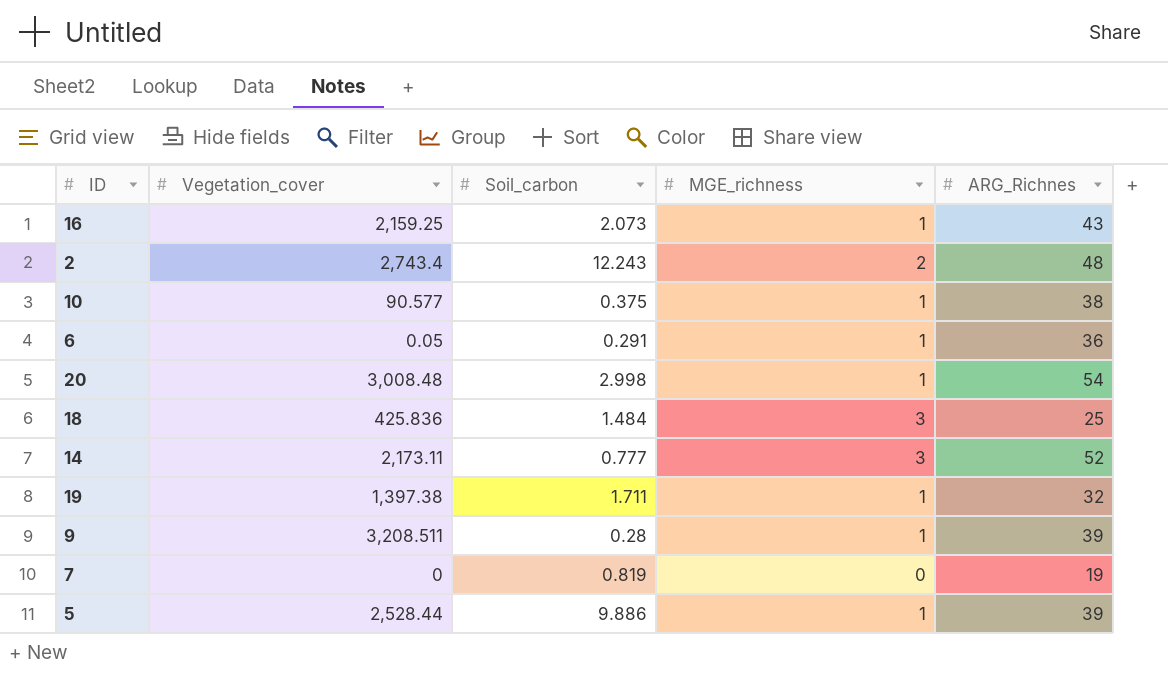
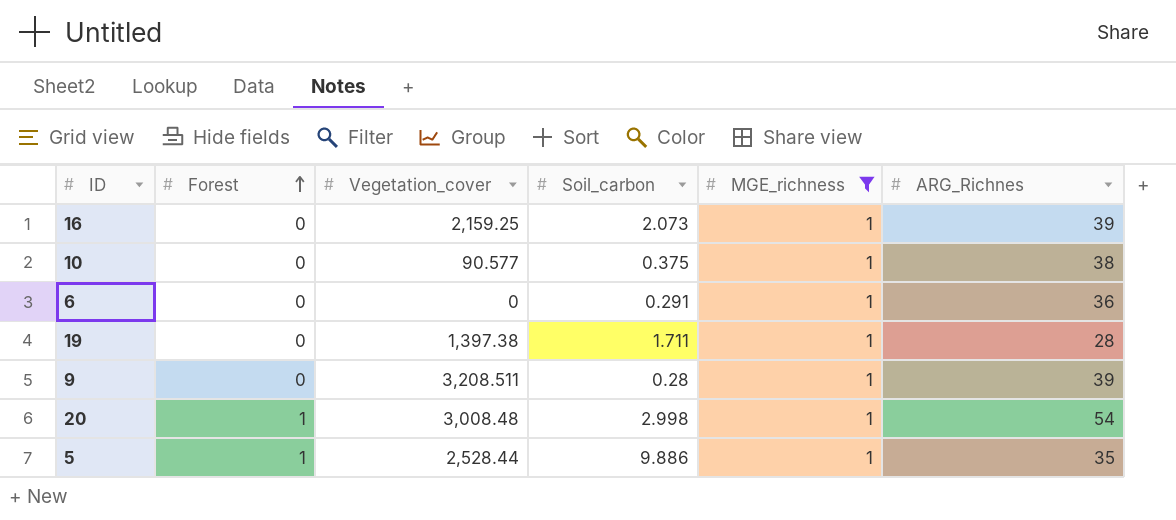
filter: none -> MGE_richness = 1
row order: none -> Forest ascending
column Forest | position: none -> 2
16 | ARG_Richnes: 43 -> 39
6 | Vegetation_cover: 0.05 -> 0
19 | ARG_Richnes: 32 -> 28
5 | ARG_Richnes: 39 -> 35

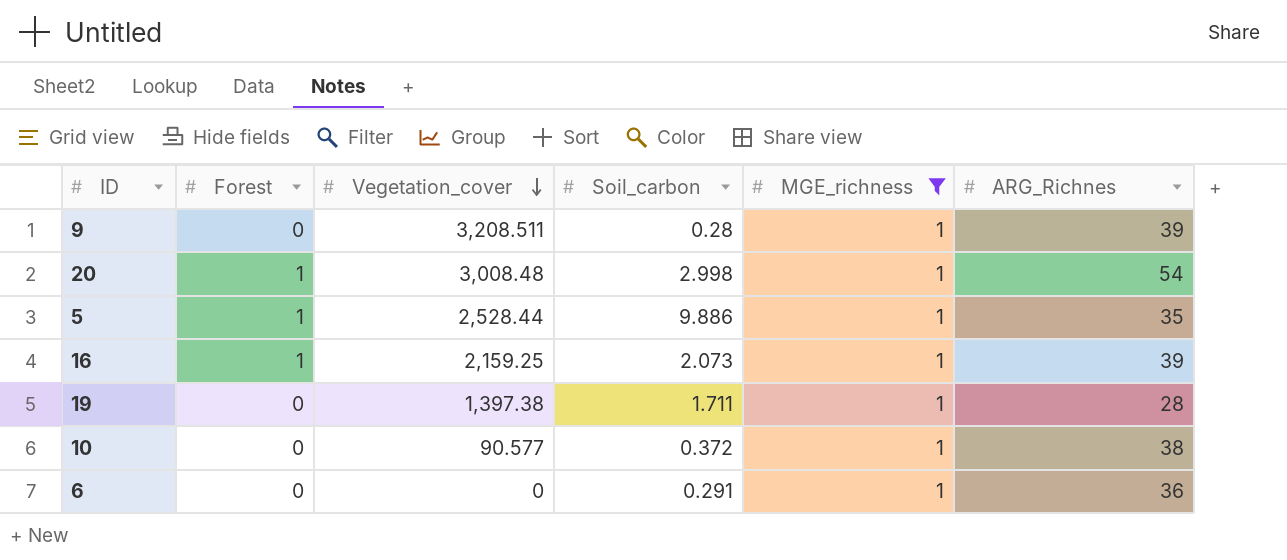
row order: Forest ascending -> Vegetation_cover descending
16 | Forest: 0 -> 1
10 | Soil_carbon: 0.375 -> 0.372

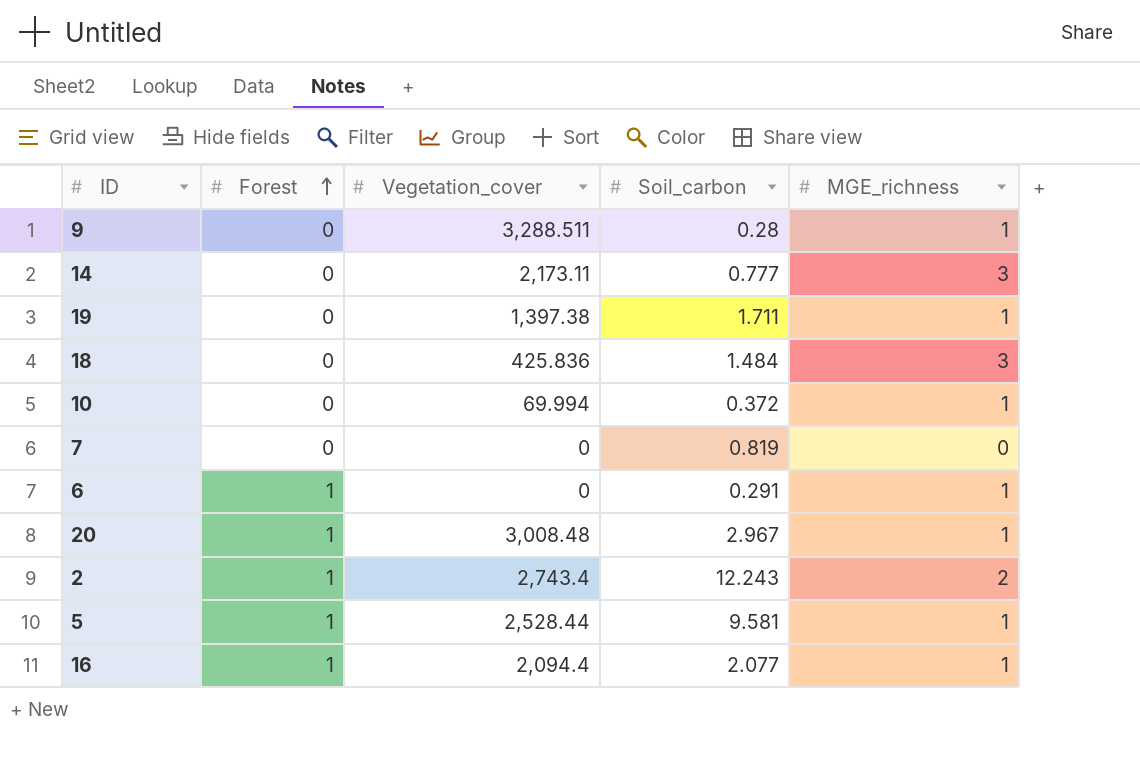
filter: MGE_richness = 1 -> none
row order: Vegetation_cover descending -> Forest ascending
column ARG_Richnes | position: 6 -> none
9 | Vegetation_cover: 3,208.511 -> 3,288.511
10 | Vegetation_cover: 90.577 -> 69.994
6 | Forest: 0 -> 1
20 | Soil_carbon: 2.998 -> 2.967
5 | Soil_carbon: 9.886 -> 9.581
16 | Vegetation_cover: 2,159.25 -> 2,094.4
16 | Soil_carbon: 2.073 -> 2.077

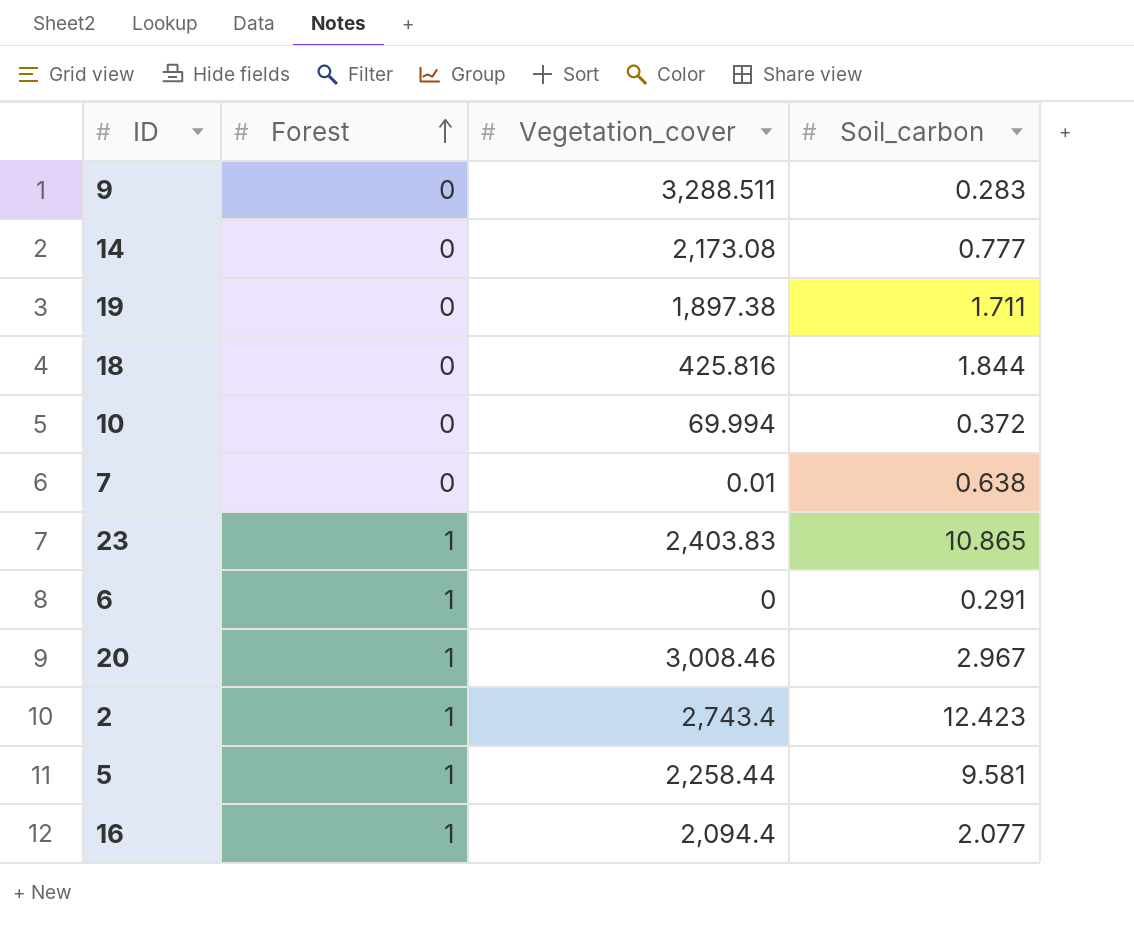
column MGE_richness | position: 5 -> none
9 | Soil_carbon: 0.28 -> 0.283
14 | Vegetation_cover: 2,173.11 -> 2,173.08
19 | Vegetation_cover: 1,397.38 -> 1,897.38
18 | Vegetation_cover: 425.836 -> 425.816
18 | Soil_carbon: 1.484 -> 1.844
7 | Vegetation_cover: 0 -> 0.01
7 | Soil_carbon: 0.819 -> 0.638
row 23: none -> 1 | 2,403.83 | 10.865
20 | Vegetation_cover: 3,008.48 -> 3,008.46
2 | Soil_carbon: 12.243 -> 12.423
5 | Vegetation_cover: 2,528.44 -> 2,258.44

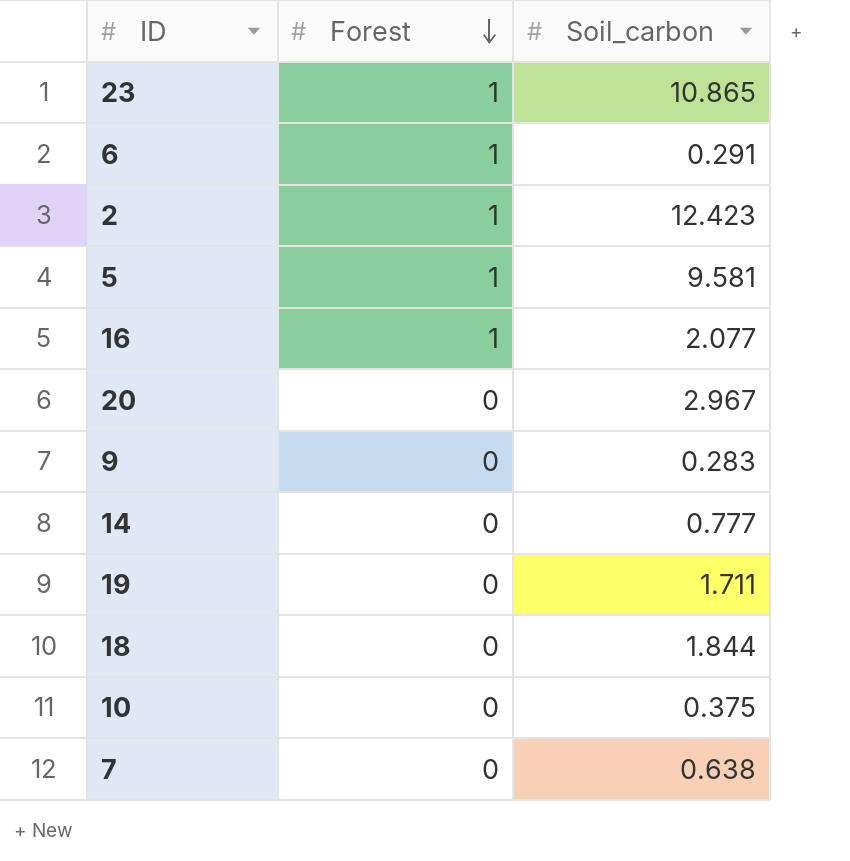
row order: Forest ascending -> Forest descending
column Vegetation_cover | position: 3 -> none
20 | Forest: 1 -> 0
10 | Soil_carbon: 0.372 -> 0.375

